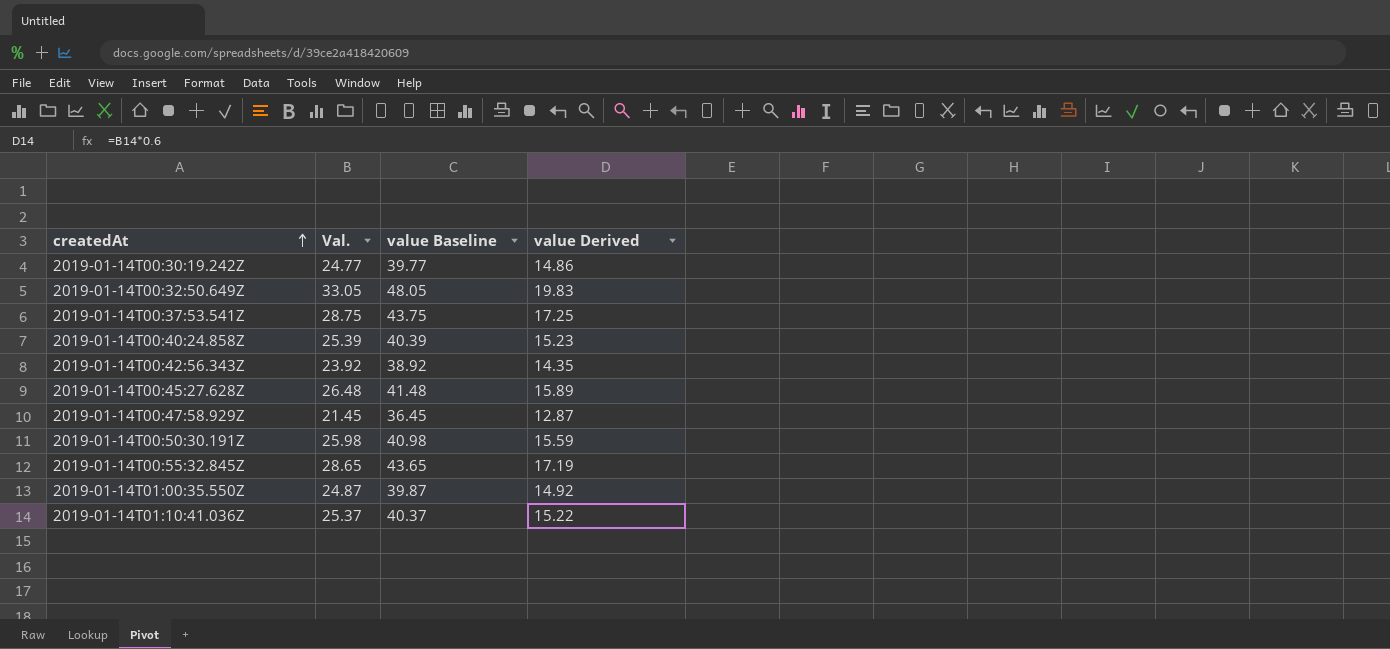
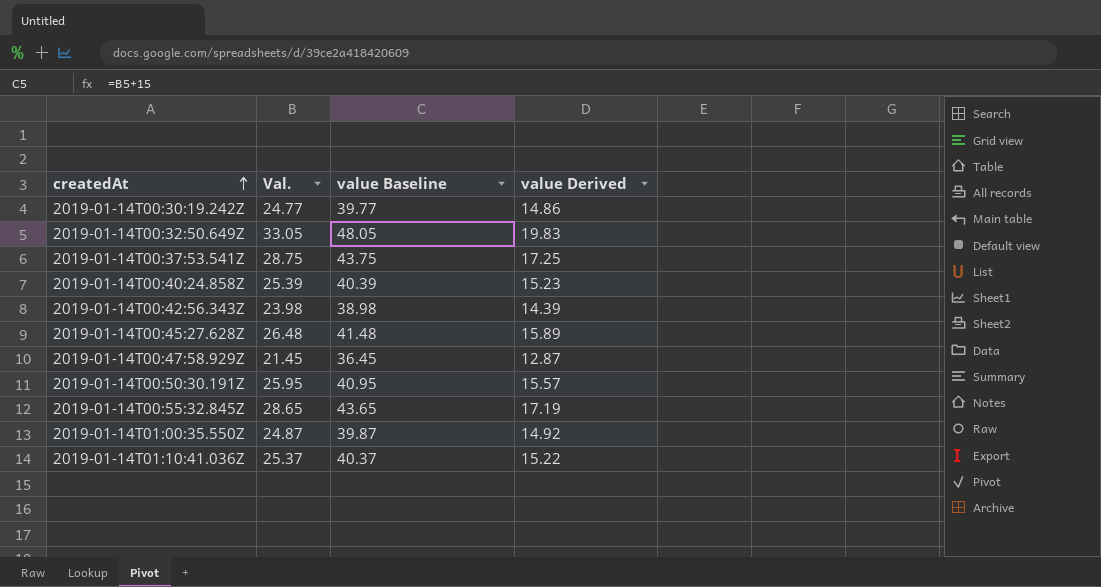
2019-01-14T00:42:56.343Z | Val.: 23.92 -> 23.98
2019-01-14T00:42:56.343Z | value Baseline: 38.92 -> 38.98
2019-01-14T00:42:56.343Z | value Derived: 14.35 -> 14.39
2019-01-14T00:50:30.191Z | Val.: 25.98 -> 25.95
2019-01-14T00:50:30.191Z | value Baseline: 40.98 -> 40.95
2019-01-14T00:50:30.191Z | value Derived: 15.59 -> 15.57

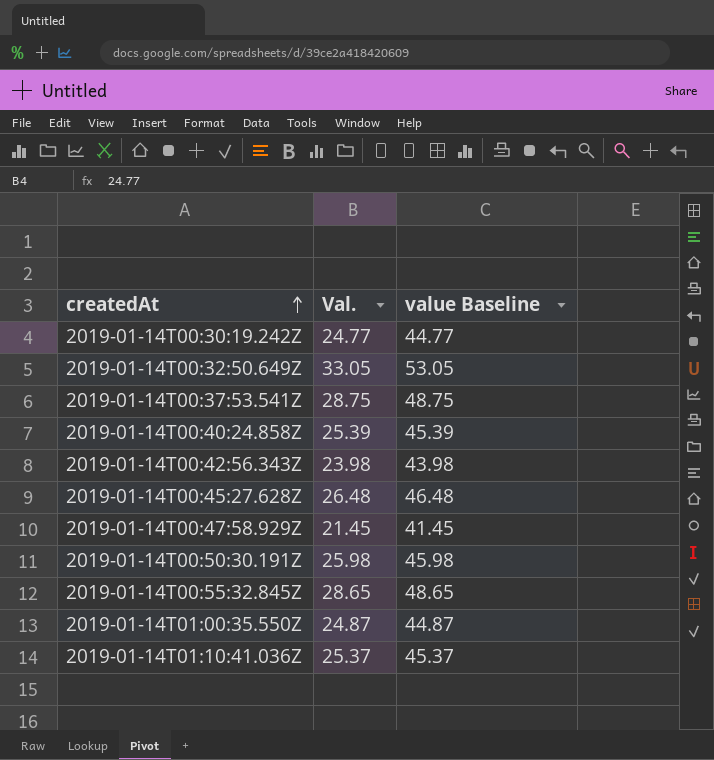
column value Derived | formula: [Val.] * 0.6 -> none
column value Baseline | formula: [Val.] + 15 -> [Val.] + 20
2019-01-14T00:50:30.191Z | Val.: 25.95 -> 25.98

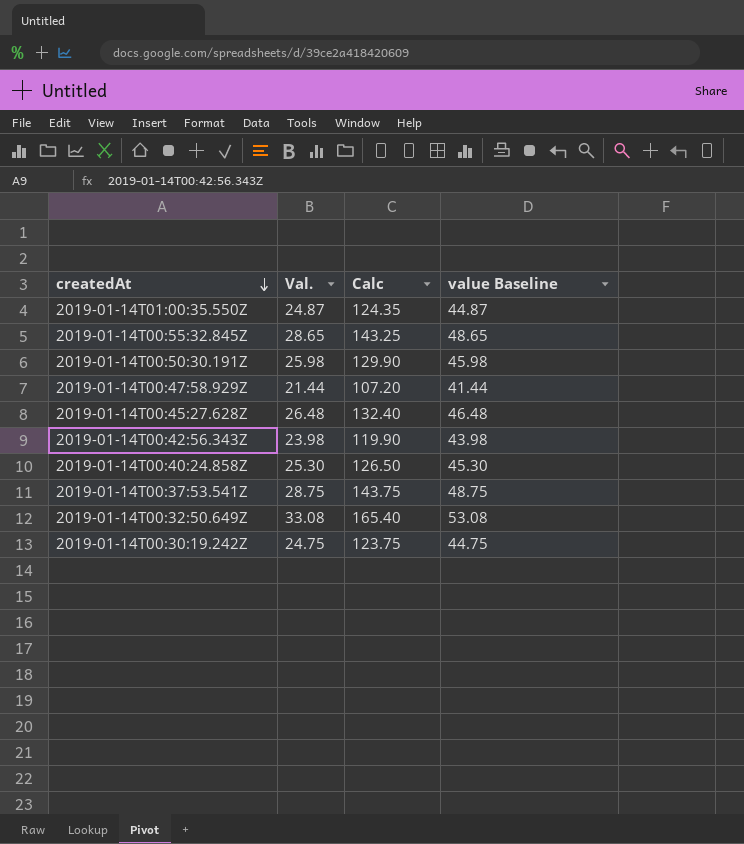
row order: createdAt ascending -> createdAt descending
column Calc | formula: none -> [Val.] * 5
row 2019-01-14T01:10:41.036Z: 25.37 | 45.37 -> none
2019-01-14T00:47:58.929Z | Val.: 21.45 -> 21.44
2019-01-14T00:47:58.929Z | value Baseline: 41.45 -> 41.44
2019-01-14T00:40:24.858Z | Val.: 25.39 -> 25.30
2019-01-14T00:40:24.858Z | value Baseline: 45.39 -> 45.30
2019-01-14T00:32:50.649Z | Val.: 33.05 -> 33.08
2019-01-14T00:32:50.649Z | value Baseline: 53.05 -> 53.08
2019-01-14T00:30:19.242Z | Val.: 24.77 -> 24.75
2019-01-14T00:30:19.242Z | value Baseline: 44.77 -> 44.75

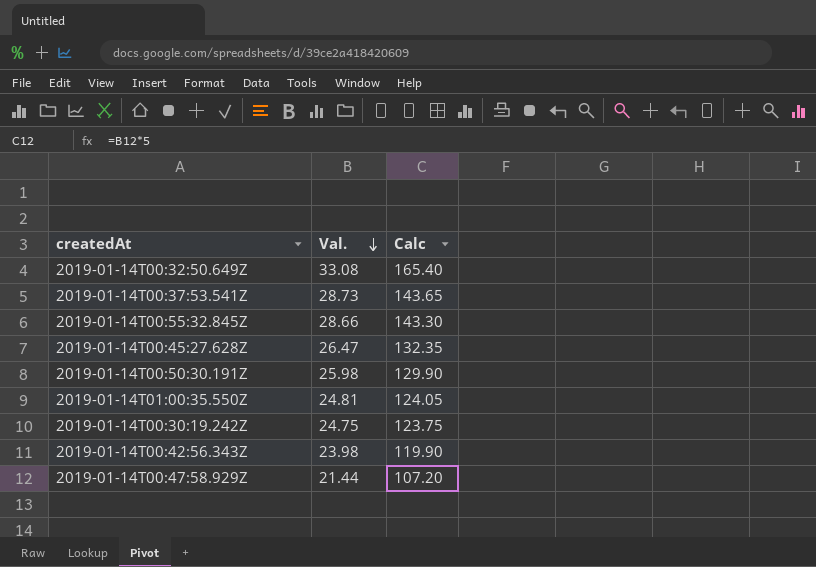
row order: createdAt descending -> Val. descending
column value Baseline | formula: [Val.] + 20 -> none
row 2019-01-14T00:40:24.858Z: 25.30 | 126.50 | 45.30 -> none
2019-01-14T00:37:53.541Z | Val.: 28.75 -> 28.73
2019-01-14T00:37:53.541Z | Calc: 143.75 -> 143.65
2019-01-14T00:55:32.845Z | Val.: 28.65 -> 28.66
2019-01-14T00:55:32.845Z | Calc: 143.25 -> 143.30
2019-01-14T00:45:27.628Z | Val.: 26.48 -> 26.47
2019-01-14T00:45:27.628Z | Calc: 132.40 -> 132.35
2019-01-14T01:00:35.550Z | Val.: 24.87 -> 24.81
2019-01-14T01:00:35.550Z | Calc: 124.35 -> 124.05

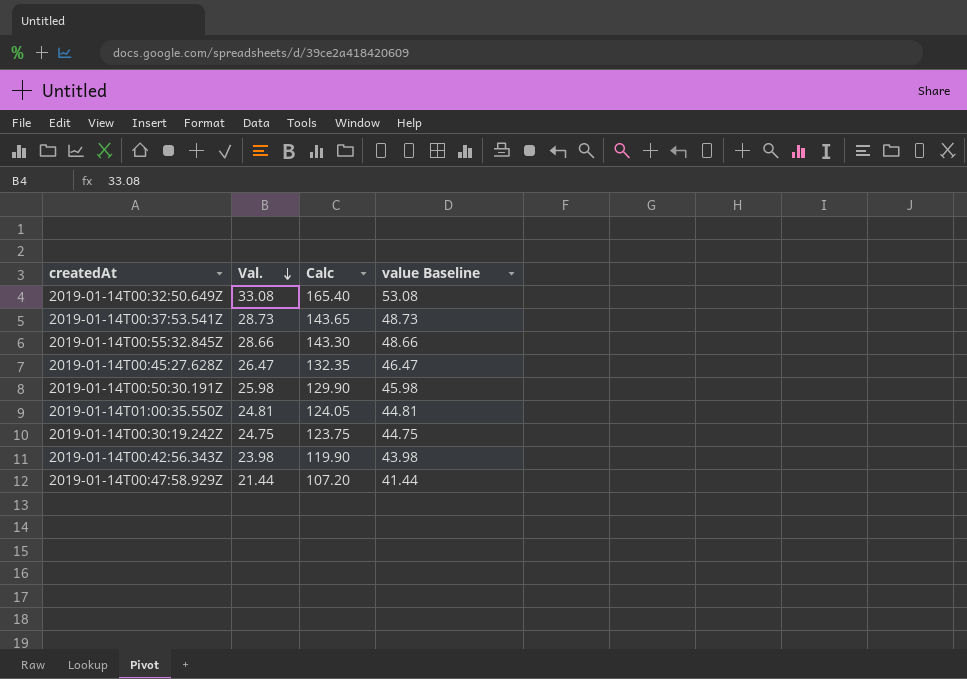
column value Baseline | formula: none -> [Val.] + 20

